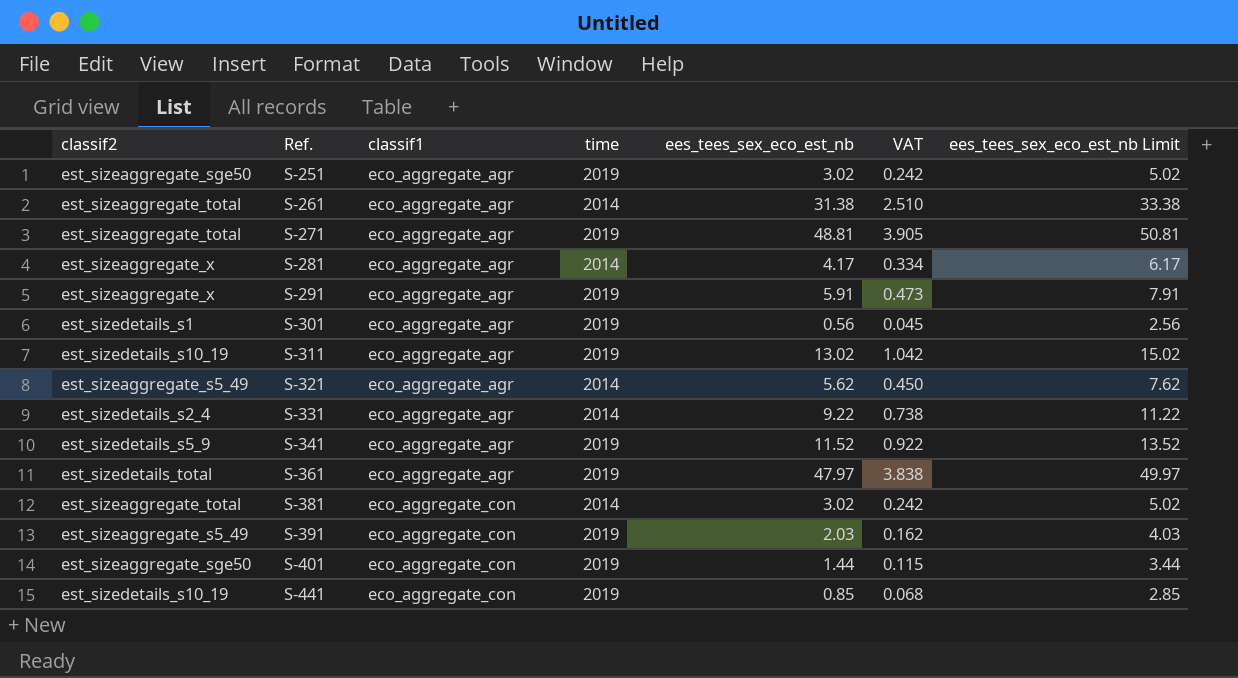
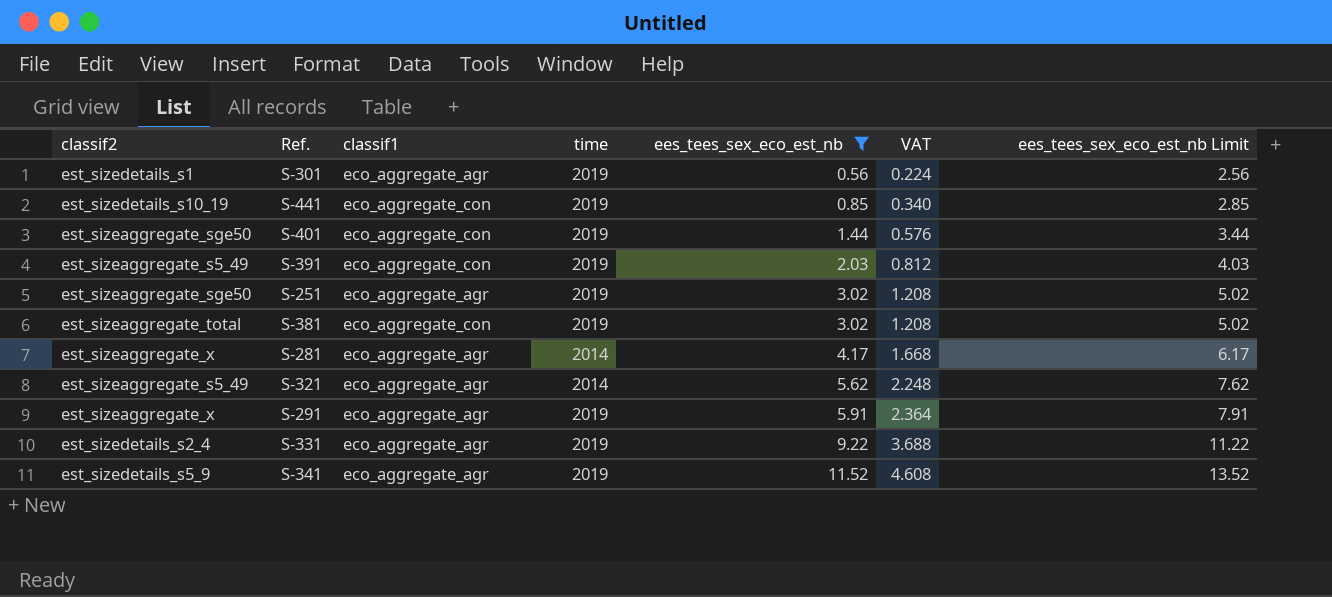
filter: none -> ees_tees_sex_eco_est_nb <= 11.52
row order: Ref. ascending -> ees_tees_sex_eco_est_nb ascending
column VAT | formula: [ees_tees_sex_eco_est_nb] * 0.08 -> [ees_tees_sex_eco_est_nb] * 0.4
S-381 | time: 2014 -> 2019
S-331 | time: 2014 -> 2019

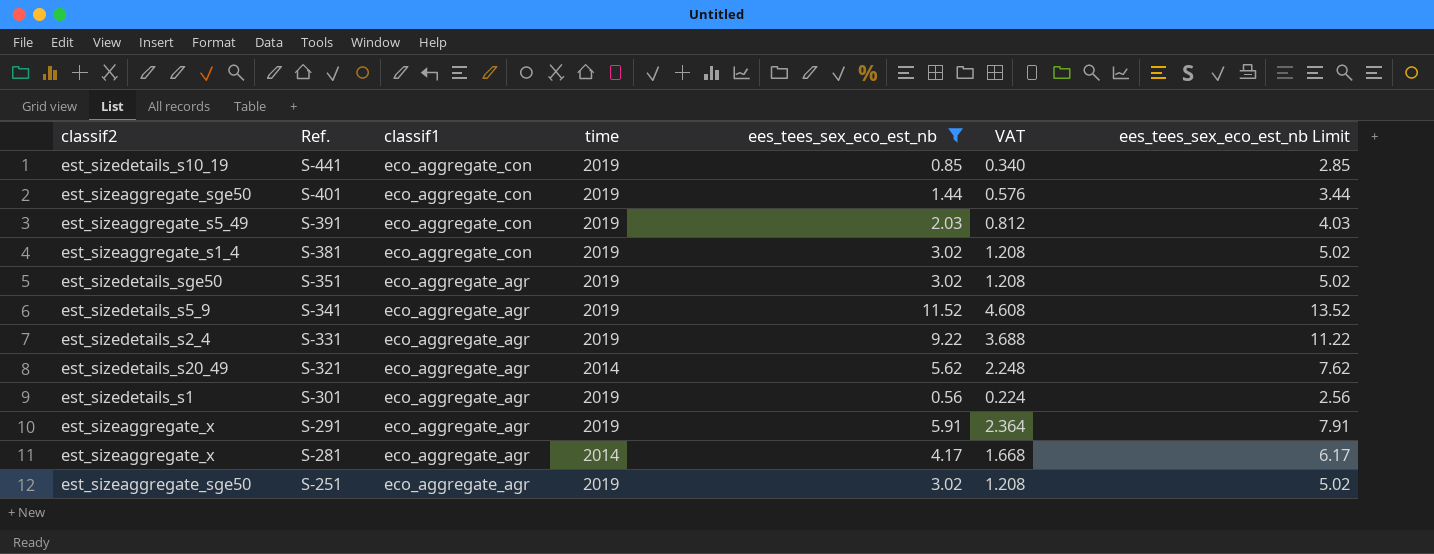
row order: ees_tees_sex_eco_est_nb ascending -> Ref. descending
S-381 | classif2: est_sizeaggregate_total -> est_sizeaggregate_s1_4
row S-351: none -> est_sizedetails_sge50 | eco_aggregate_agr | 2019 | 3.02 | 1.208 | 5.02
S-321 | classif2: est_sizeaggregate_s5_49 -> est_sizedetails_s20_49

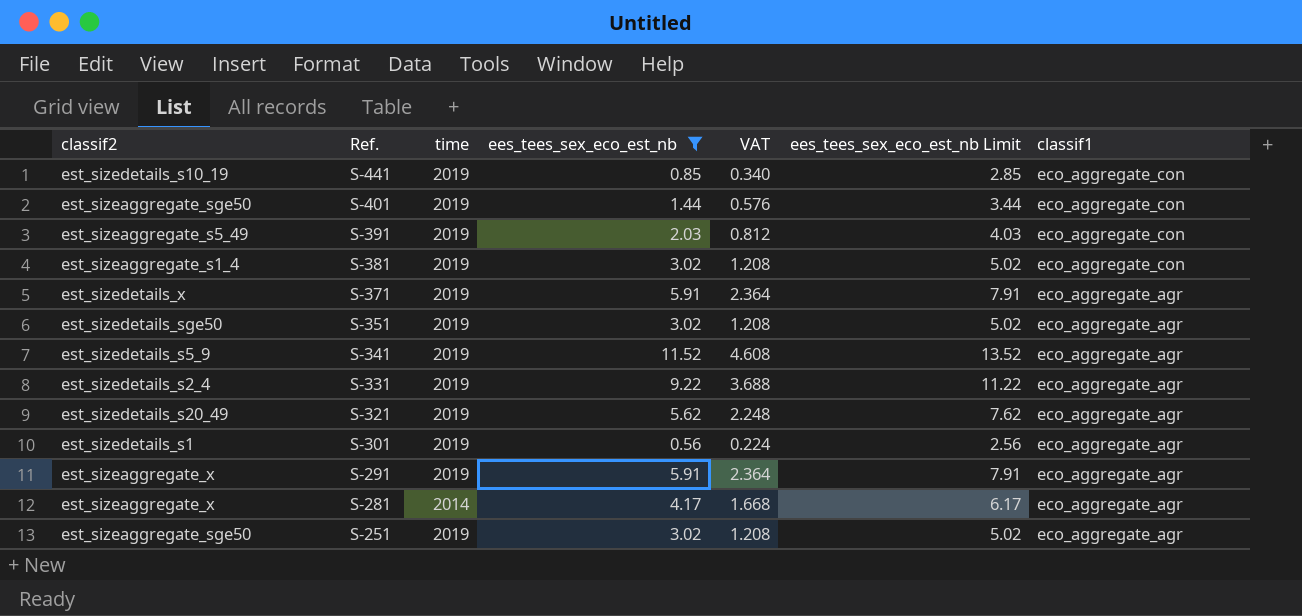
column classif1 | position: 3 -> 7
row S-371: none -> est_sizedetails_x | 2019 | 5.91 | 2.364 | 7.91 | eco_aggregate_agr
S-321 | time: 2014 -> 2019

